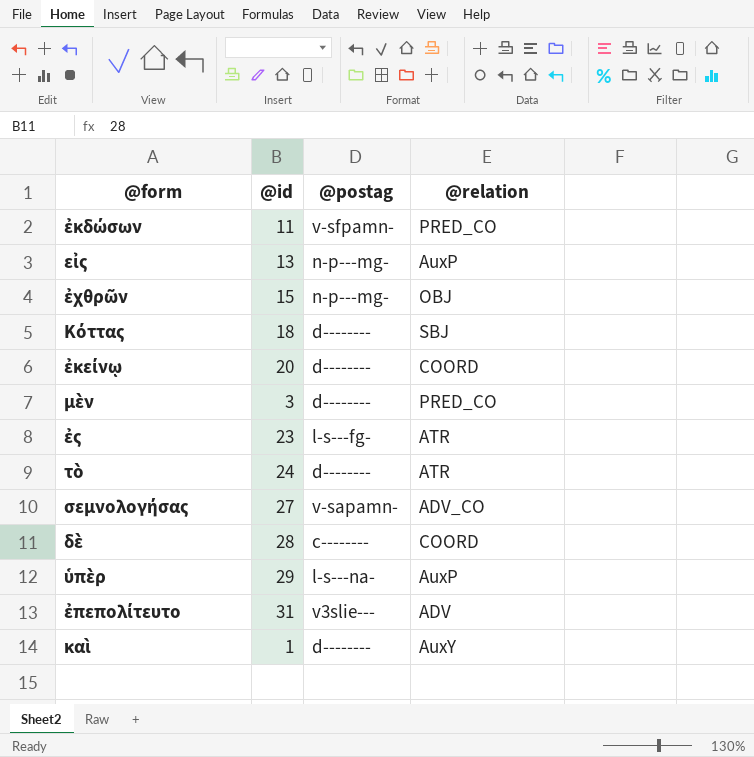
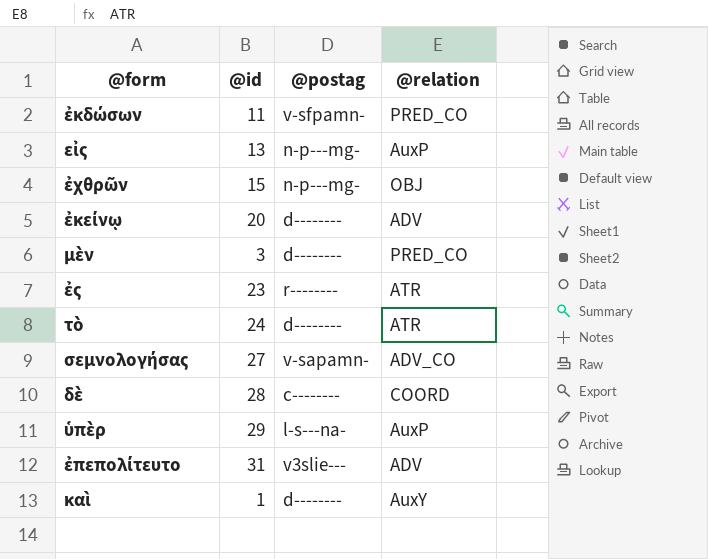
row Κόττας: 18 | d-------- | SBJ -> none
ἐκείνῳ | @relation: COORD -> ADV
ἐς | @postag: l-s---fg- -> r--------

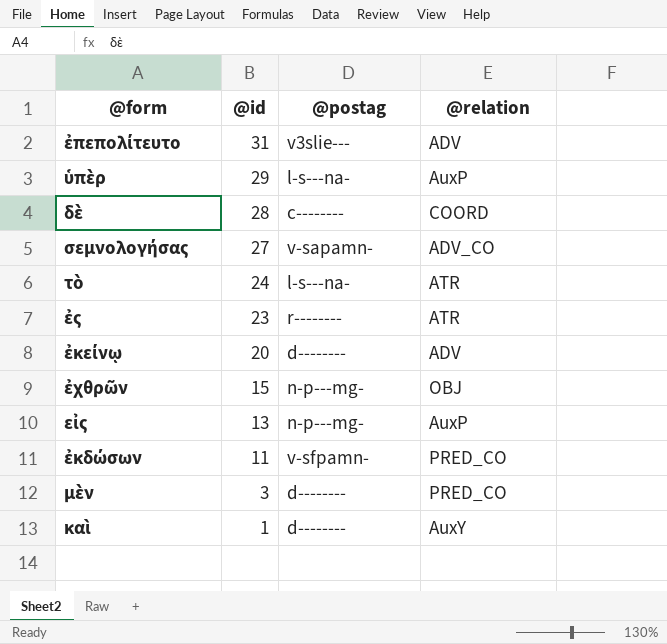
row order: none -> @id descending
τὸ | @postag: d-------- -> l-s---na-

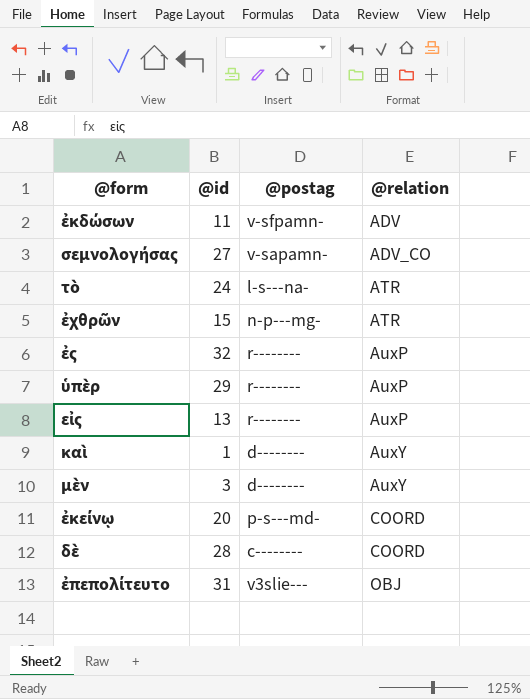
row order: @id descending -> @relation ascending
ἐκδώσων | @relation: PRED_CO -> ADV
ἐχθρῶν | @relation: OBJ -> ATR
ἐς | @id: 23 -> 32
ἐς | @relation: ATR -> AuxP
ὑπὲρ | @postag: l-s---na- -> r--------
εἰς | @postag: n-p---mg- -> r--------
μὲν | @relation: PRED_CO -> AuxY
ἐκείνῳ | @postag: d-------- -> p-s---md-
ἐκείνῳ | @relation: ADV -> COORD
ἐπεπολίτευτο | @relation: ADV -> OBJ

